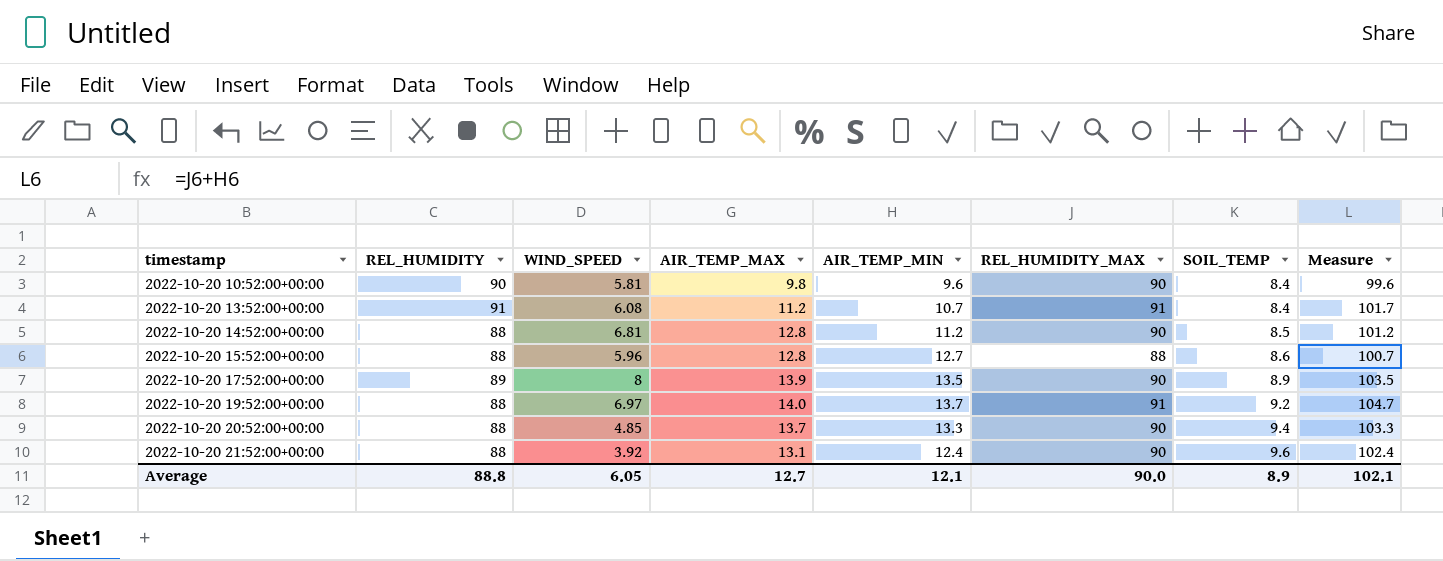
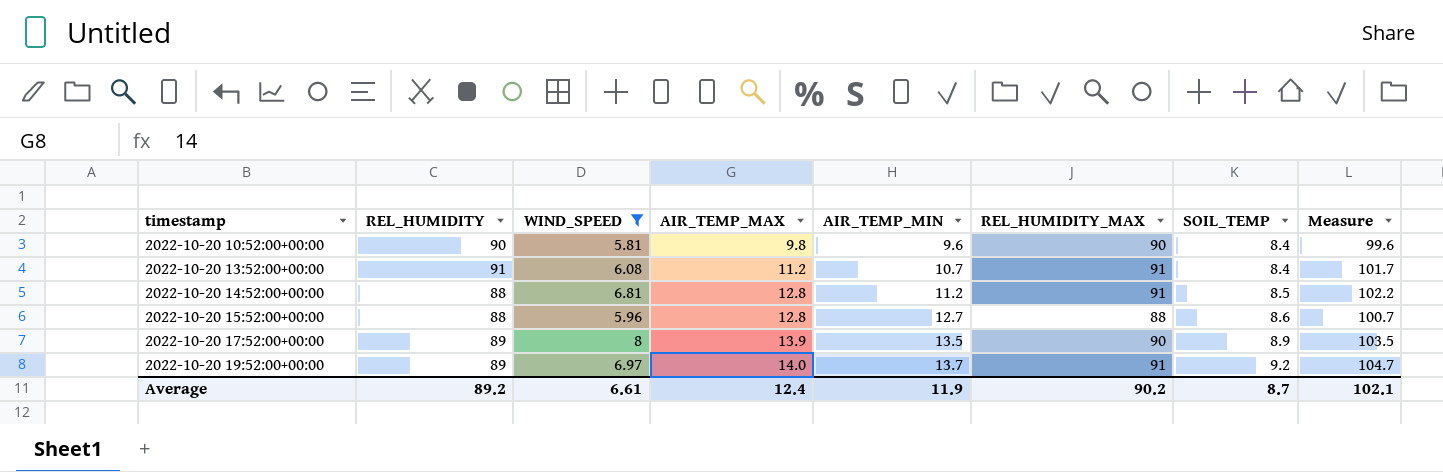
filter: none -> WIND_SPEED >= 5.81
2022-10-20 14:52:00+00:00 | REL_HUMIDITY_MAX: 90 -> 91
2022-10-20 14:52:00+00:00 | Measure: 101.2 -> 102.2
2022-10-20 19:52:00+00:00 | REL_HUMIDITY: 88 -> 89
Average | REL_HUMIDITY: 88.8 -> 89.2
Average | WIND_SPEED: 6.05 -> 6.61
Average | AIR_TEMP_MAX: 12.7 -> 12.4
Average | AIR_TEMP_MIN: 12.1 -> 11.9
Average | REL_HUMIDITY_MAX: 90.0 -> 90.2
Average | SOIL_TEMP: 8.9 -> 8.7

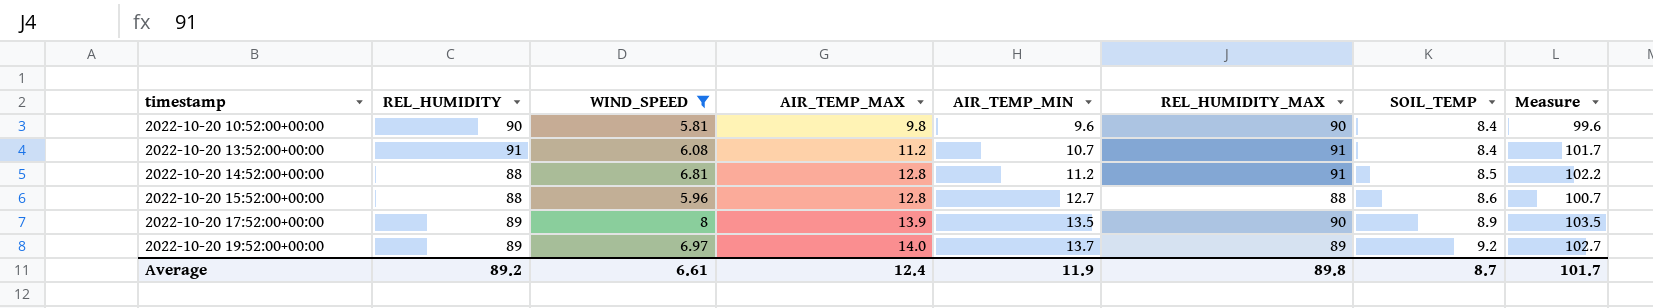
2022-10-20 19:52:00+00:00 | REL_HUMIDITY_MAX: 91 -> 89
2022-10-20 19:52:00+00:00 | Measure: 104.7 -> 102.7
Average | REL_HUMIDITY_MAX: 90.2 -> 89.8
Average | Measure: 102.1 -> 101.7

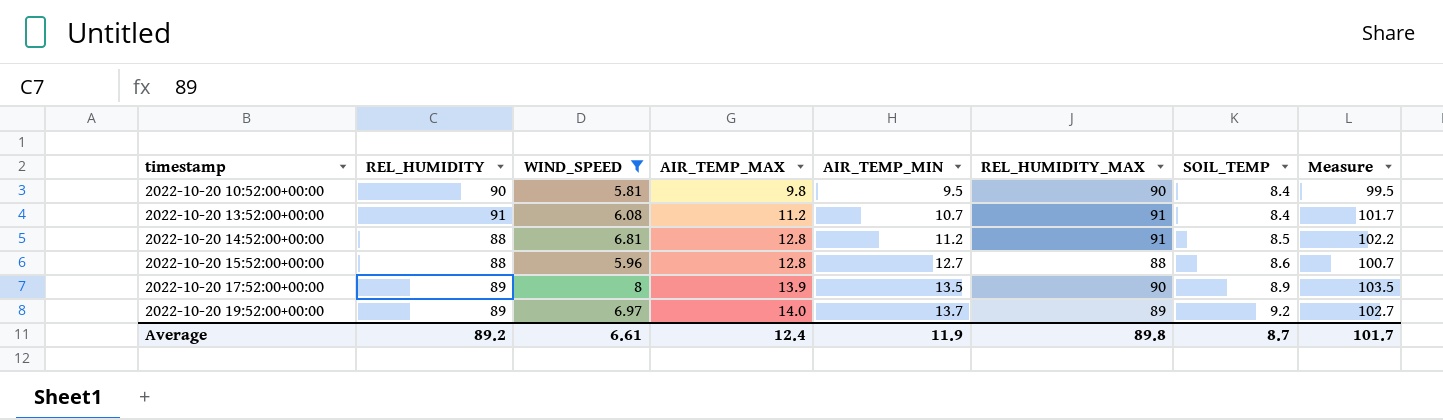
2022-10-20 10:52:00+00:00 | AIR_TEMP_MIN: 9.6 -> 9.5
2022-10-20 10:52:00+00:00 | Measure: 99.6 -> 99.5

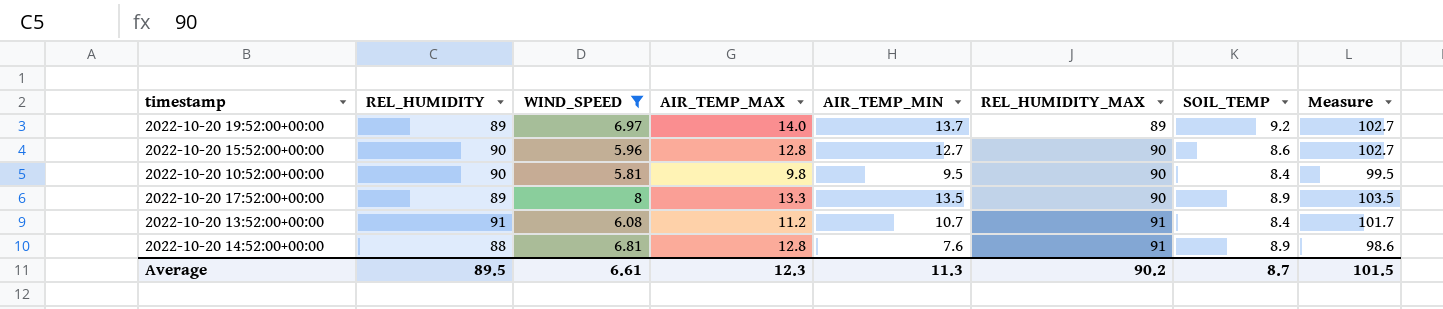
row order: timestamp ascending -> REL_HUMIDITY_MAX ascending
2022-10-20 15:52:00+00:00 | REL_HUMIDITY: 88 -> 90
2022-10-20 15:52:00+00:00 | REL_HUMIDITY_MAX: 88 -> 90
2022-10-20 15:52:00+00:00 | Measure: 100.7 -> 102.7
2022-10-20 17:52:00+00:00 | AIR_TEMP_MAX: 13.9 -> 13.3
2022-10-20 14:52:00+00:00 | AIR_TEMP_MIN: 11.2 -> 7.6
2022-10-20 14:52:00+00:00 | SOIL_TEMP: 8.5 -> 8.9
2022-10-20 14:52:00+00:00 | Measure: 102.2 -> 98.6
Average | REL_HUMIDITY: 89.2 -> 89.5
Average | AIR_TEMP_MAX: 12.4 -> 12.3
Average | AIR_TEMP_MIN: 11.9 -> 11.3
Average | REL_HUMIDITY_MAX: 89.8 -> 90.2
Average | Measure: 101.7 -> 101.5

